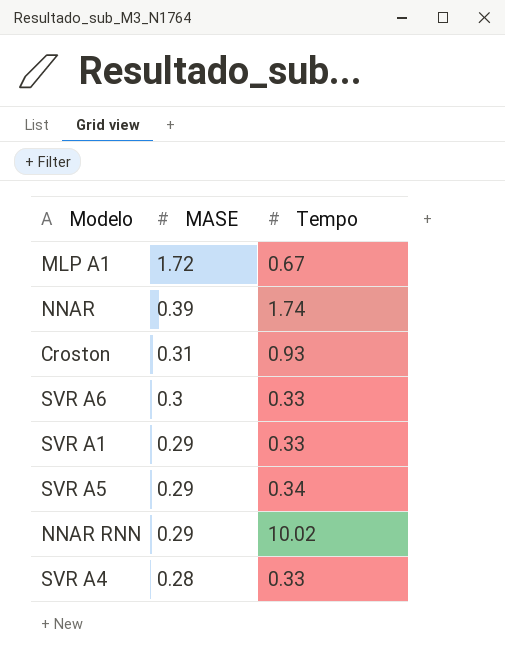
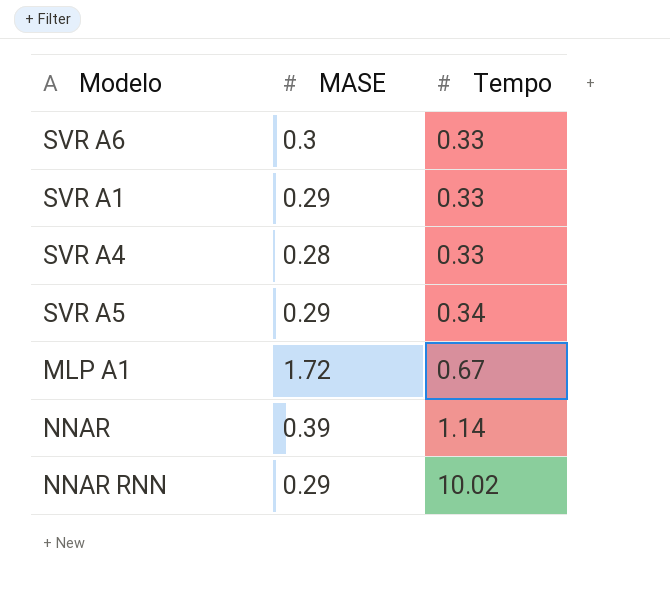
row order: MASE descending -> Tempo ascending
row Croston: 0.31 | 0.93 -> none
NNAR | Tempo: 1.74 -> 1.14

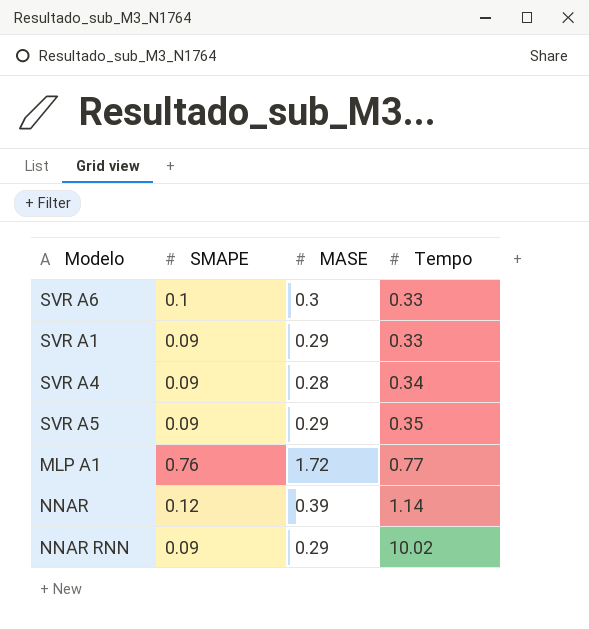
column SMAPE | position: none -> 2
SVR A4 | Tempo: 0.33 -> 0.34
SVR A5 | Tempo: 0.34 -> 0.35
MLP A1 | Tempo: 0.67 -> 0.77

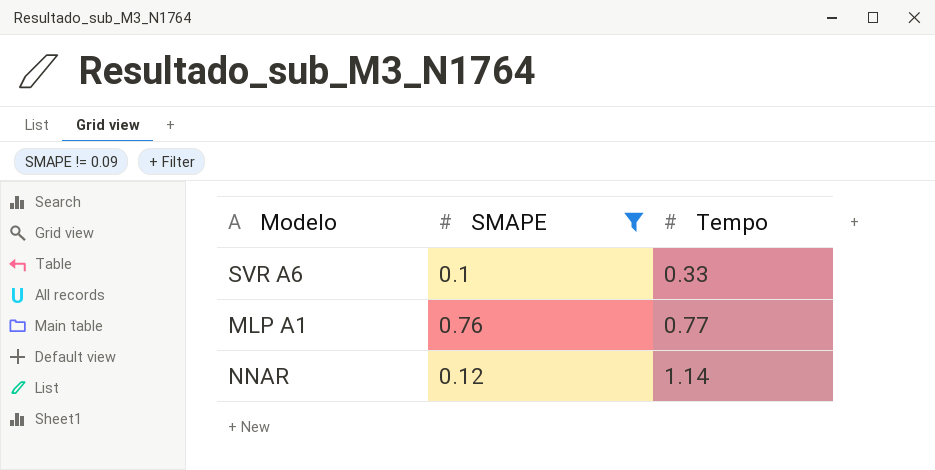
filter: none -> SMAPE != 0.09
column MASE | position: 3 -> none

